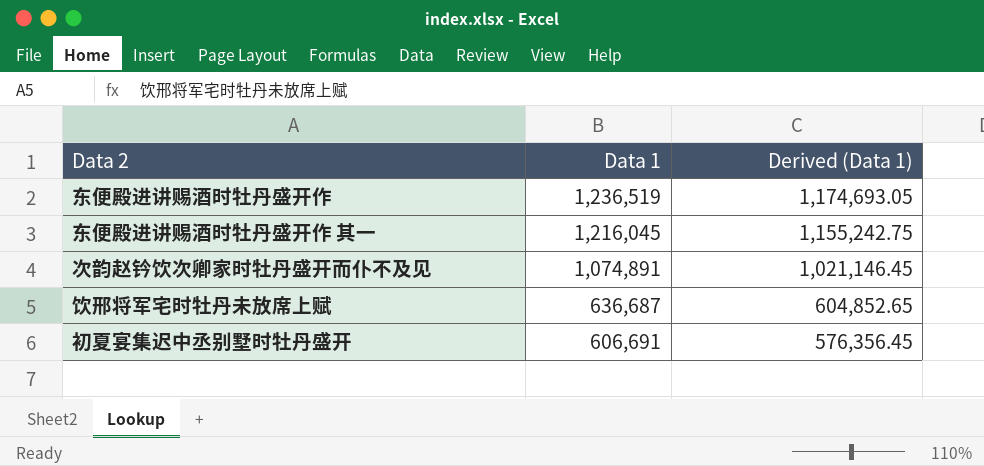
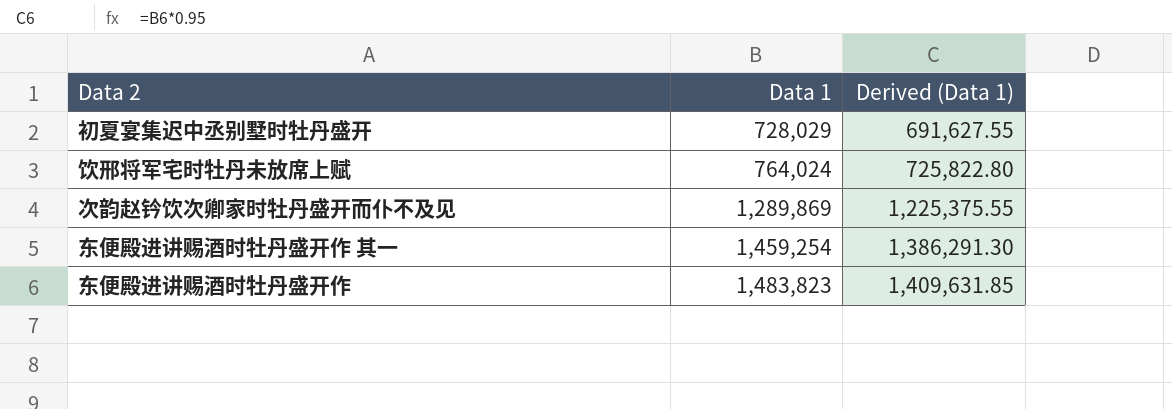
row order: Data 1 descending -> Data 1 ascending
初夏宴集迟中丞别墅时牡丹盛开 | Data 1: 606,691 -> 728,029
初夏宴集迟中丞别墅时牡丹盛开 | Derived (Data 1): 576,356.45 -> 691,627.55
饮邢将军宅时牡丹未放席上赋 | Data 1: 636,687 -> 764,024
饮邢将军宅时牡丹未放席上赋 | Derived (Data 1): 604,852.65 -> 725,822.80
次韵赵钤饮次卿家时牡丹盛开而仆不及见 | Data 1: 1,074,891 -> 1,289,869
次韵赵钤饮次卿家时牡丹盛开而仆不及见 | Derived (Data 1): 1,021,146.45 -> 1,225,375.55
东便殿进讲赐酒时牡丹盛开作 其一 | Data 1: 1,216,045 -> 1,459,254
东便殿进讲赐酒时牡丹盛开作 其一 | Derived (Data 1): 1,155,242.75 -> 1,386,291.30
东便殿进讲赐酒时牡丹盛开作 | Data 1: 1,236,519 -> 1,483,823
东便殿进讲赐酒时牡丹盛开作 | Derived (Data 1): 1,174,693.05 -> 1,409,631.85

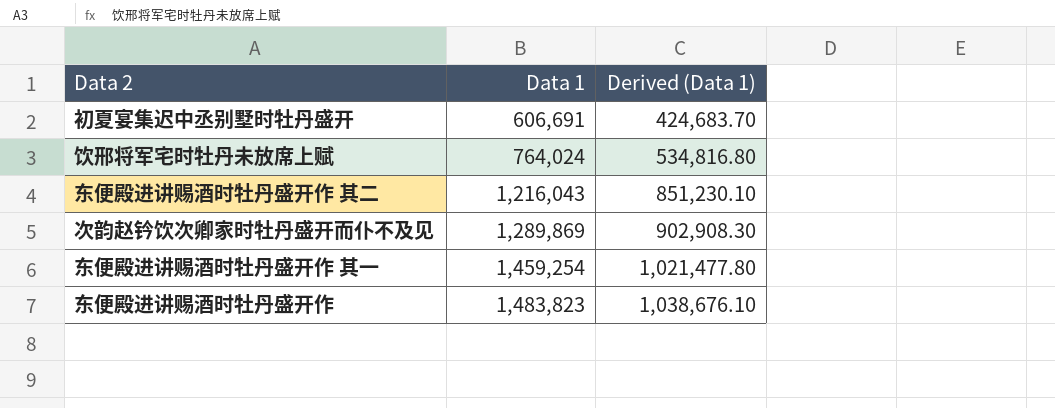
column Derived (Data 1) | formula: [Data 1] * 0.95 -> [Data 1] * 0.7
初夏宴集迟中丞别墅时牡丹盛开 | Data 1: 728,029 -> 606,691
row 东便殿进讲赐酒时牡丹盛开作 其二: none -> 1,216,043 | 851,230.10

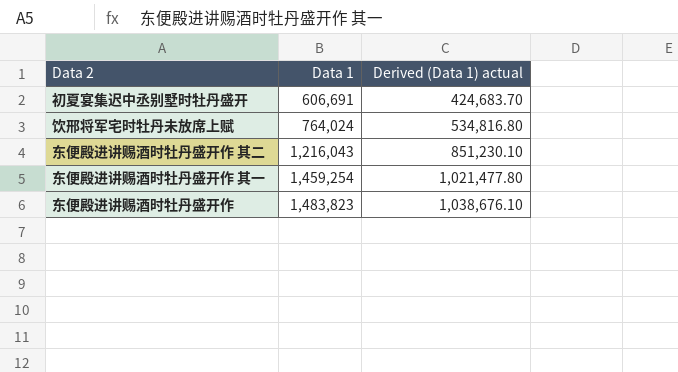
column name: Derived (Data 1) -> Derived (Data 1) actual
row 次韵赵钤饮次卿家时牡丹盛开而仆不及见: 1,289,869 | 902,908.30 -> none

